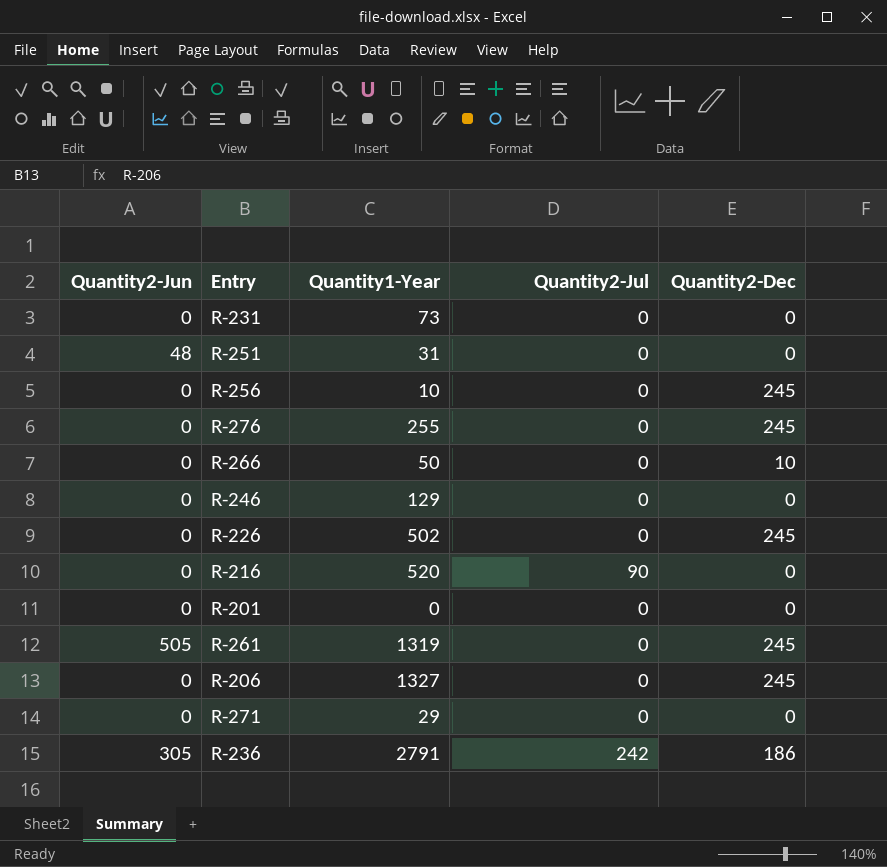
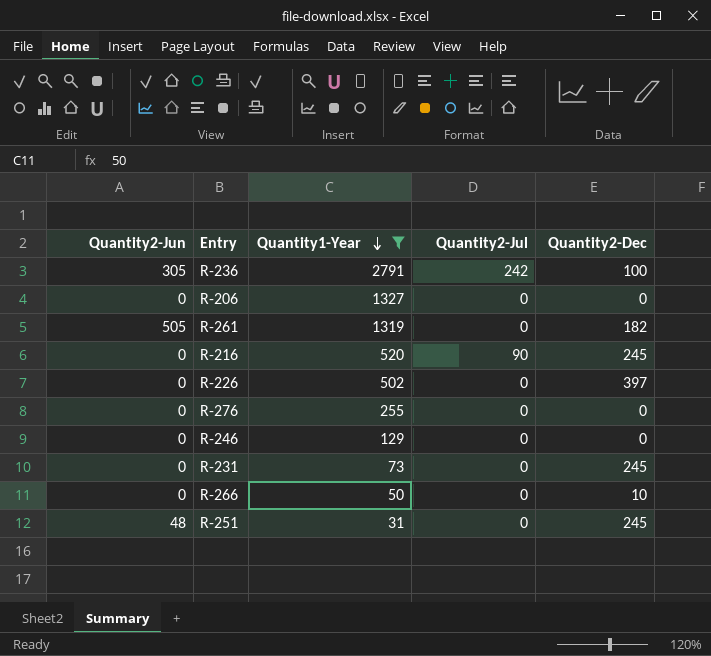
filter: none -> Quantity1-Year >= 31
row order: none -> Quantity1-Year descending
R-236 | Quantity2-Dec: 186 -> 100
R-206 | Quantity2-Dec: 245 -> 0
R-261 | Quantity2-Dec: 245 -> 182
R-216 | Quantity2-Dec: 0 -> 245
R-226 | Quantity2-Dec: 245 -> 397
R-276 | Quantity2-Dec: 245 -> 0
R-231 | Quantity2-Dec: 0 -> 245
R-251 | Quantity2-Dec: 0 -> 245

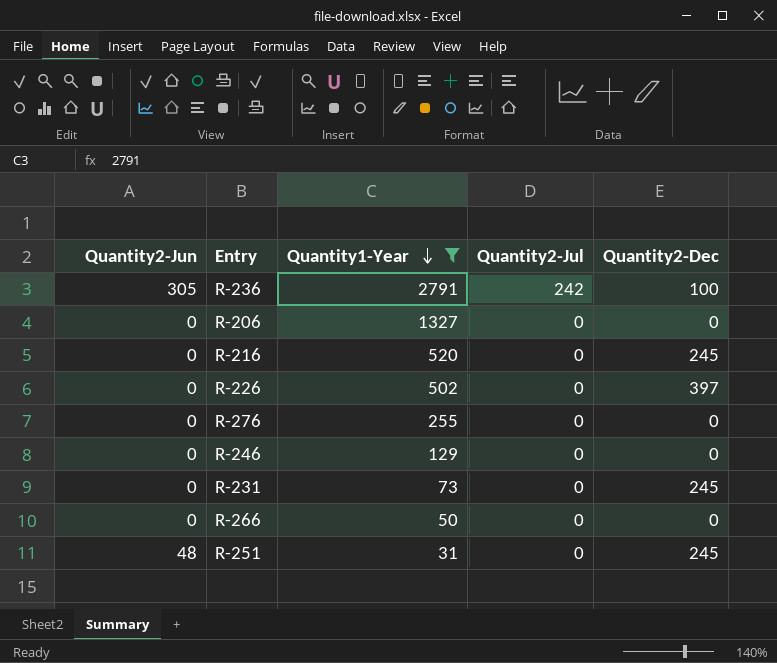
row R-261: 505 | 1319 | 0 | 182 -> none
R-216 | Quantity2-Jul: 90 -> 0
R-266 | Quantity2-Dec: 10 -> 0

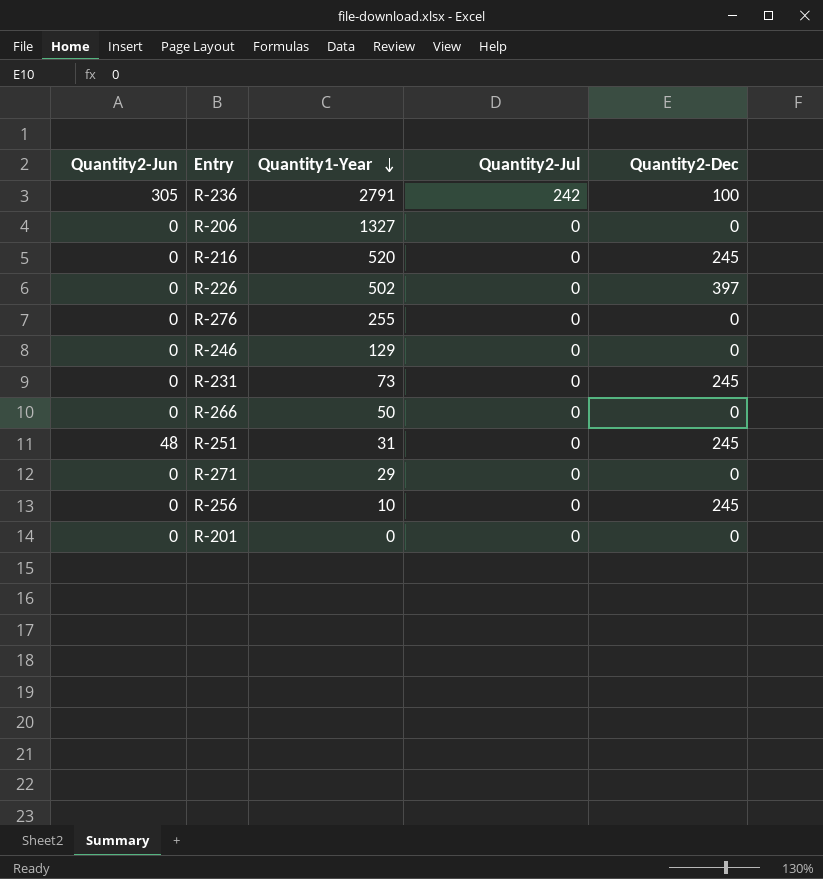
filter: Quantity1-Year >= 31 -> none

